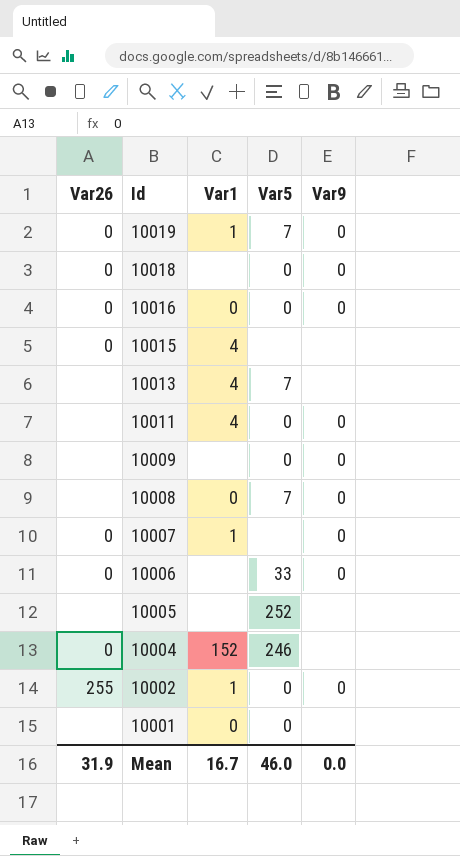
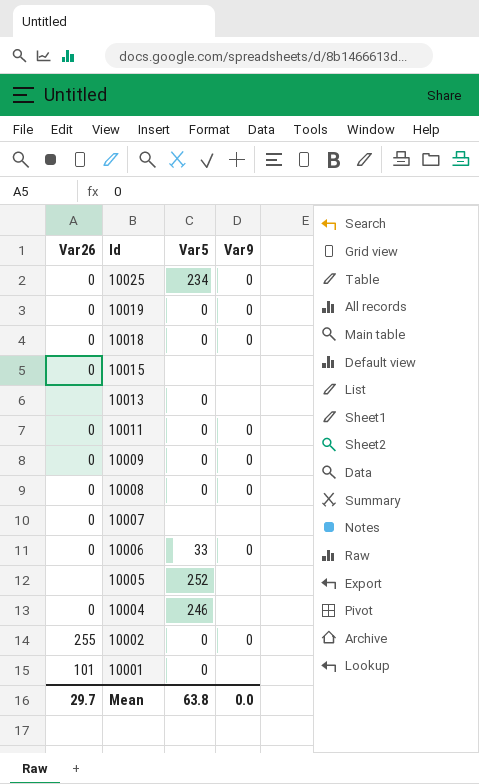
column Var1 | position: 3 -> none
row 10016: 0 | 0 | 0 | 0 -> none
row 10025: none -> 0 | 234 | 0
10019 | Var5: 7 -> 0
10013 | Var5: 7 -> 0
10011 | Var26: none -> 0
10009 | Var26: none -> 0
10008 | Var26: none -> 0
10008 | Var5: 7 -> 0
10007 | Var9: 0 -> none
10001 | Var26: none -> 101
Mean | Var26: 31.9 -> 29.7
Mean | Var5: 46.0 -> 63.8

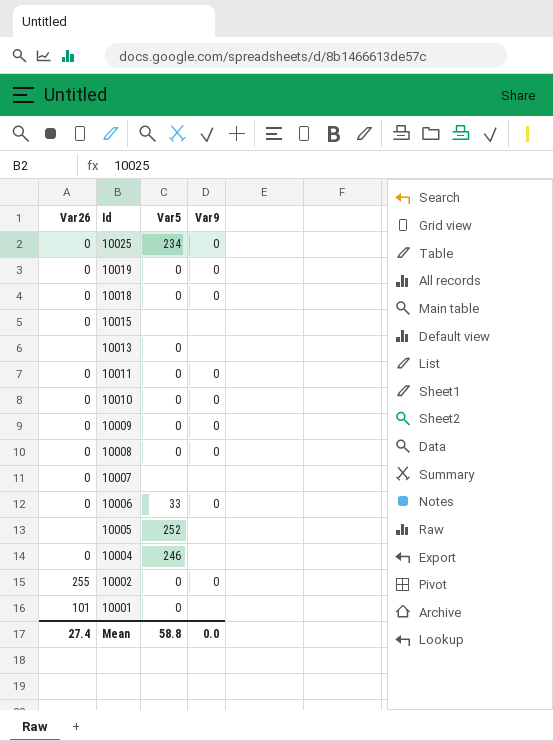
row 10010: none -> 0 | 0 | 0
Mean | Var26: 29.7 -> 27.4
Mean | Var5: 63.8 -> 58.8

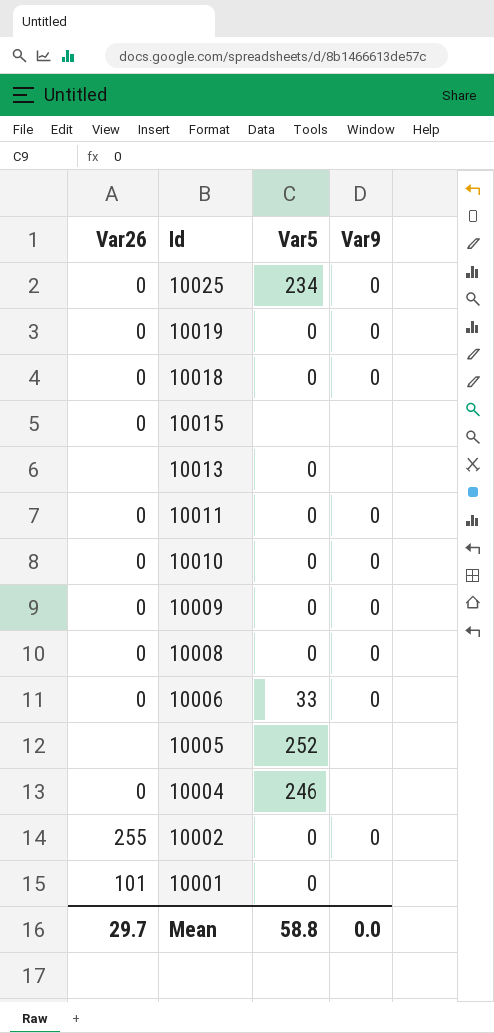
row 10007: 0 | none | none -> none
Mean | Var26: 27.4 -> 29.7

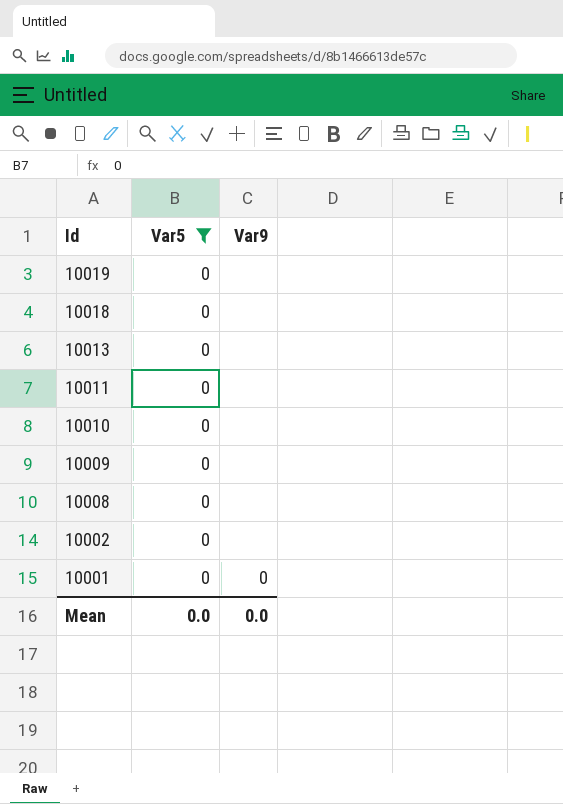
filter: none -> Var5 = 0
column Var26 | position: 1 -> none
10019 | Var9: 0 -> none
10018 | Var9: 0 -> none
10011 | Var9: 0 -> none
10010 | Var9: 0 -> none
10009 | Var9: 0 -> none
10008 | Var9: 0 -> none
10002 | Var9: 0 -> none
10001 | Var9: none -> 0
Mean | Var5: 58.8 -> 0.0

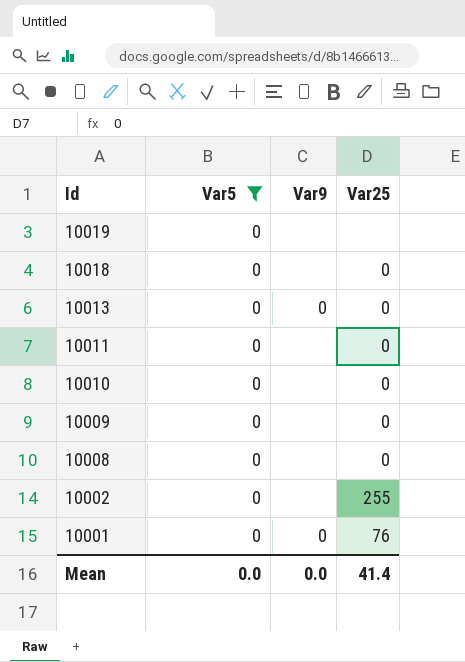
column Var25 | position: none -> 4
10013 | Var9: none -> 0

